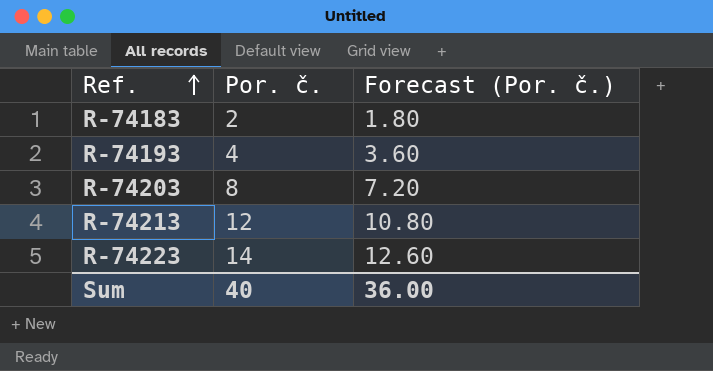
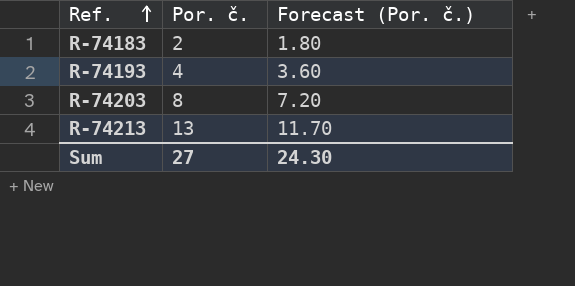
row R-74223: 14 | 12.60 -> none
R-74213 | Por. č.: 12 -> 13
R-74213 | Forecast (Por. č.): 10.80 -> 11.70
Sum | Por. č.: 40 -> 27
Sum | Forecast (Por. č.): 36.00 -> 24.30

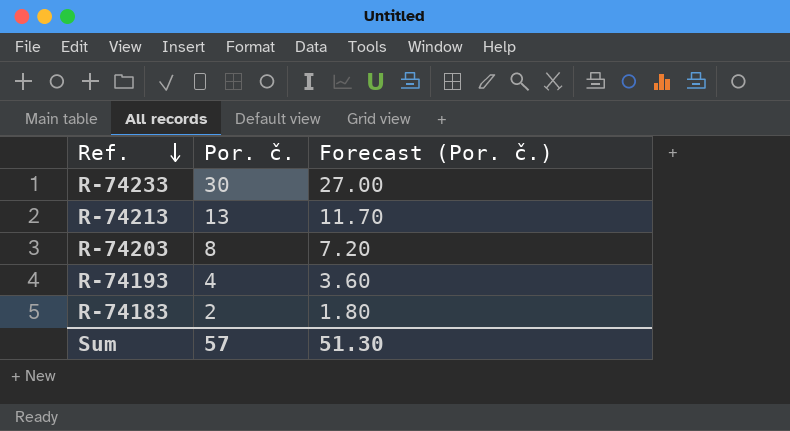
row order: Ref. ascending -> Ref. descending
row R-74233: none -> 30 | 27.00
Sum | Por. č.: 27 -> 57
Sum | Forecast (Por. č.): 24.30 -> 51.30

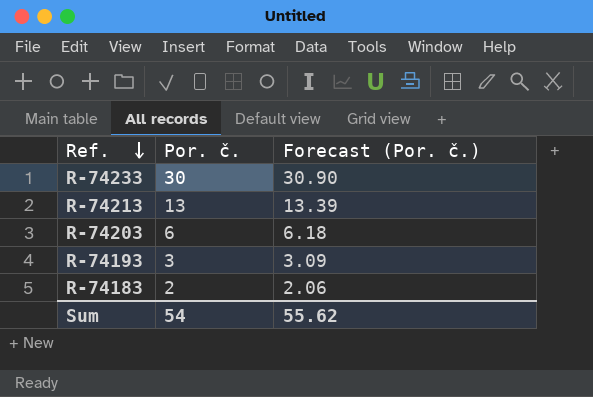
column Forecast (Por. č.) | formula: [Por. č.] * 0.9 -> [Por. č.] * 1.03
R-74203 | Por. č.: 8 -> 6
R-74193 | Por. č.: 4 -> 3
Sum | Por. č.: 57 -> 54
Sum | Forecast (Por. č.): 51.30 -> 55.62

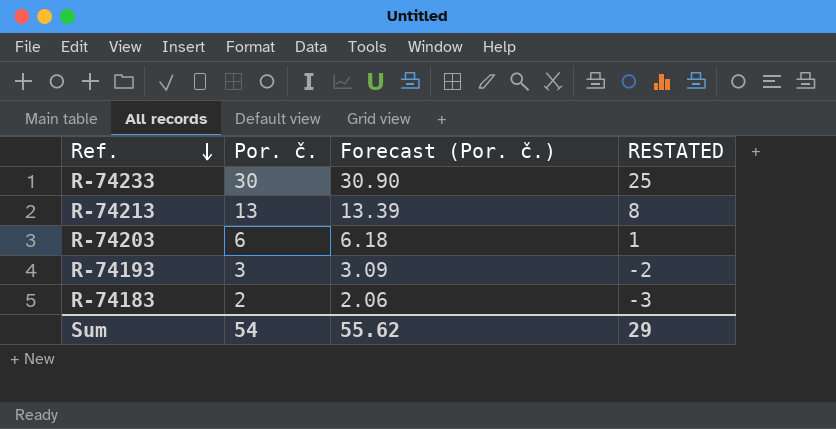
column RESTATED | formula: none -> [Por. č.] - 5

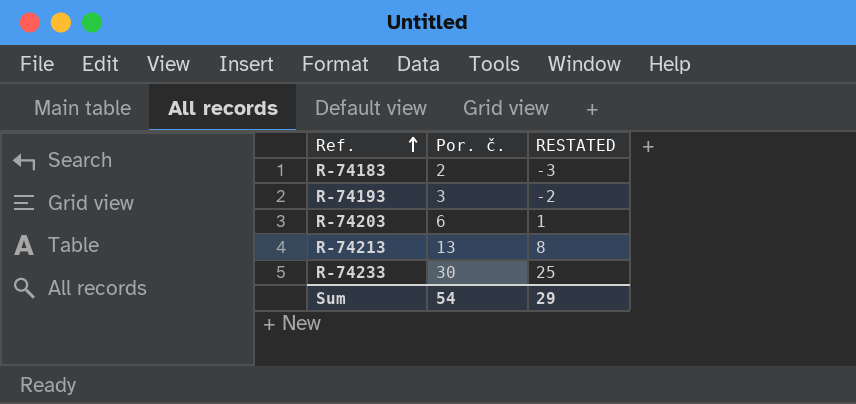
row order: Ref. descending -> Ref. ascending
column Forecast (Por. č.) | formula: [Por. č.] * 1.03 -> none

